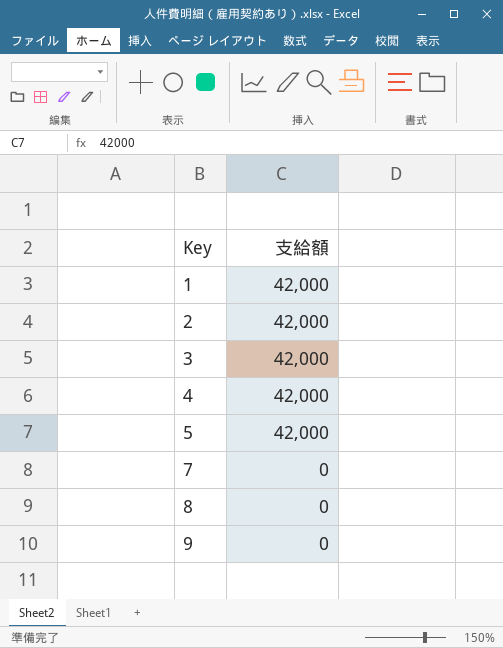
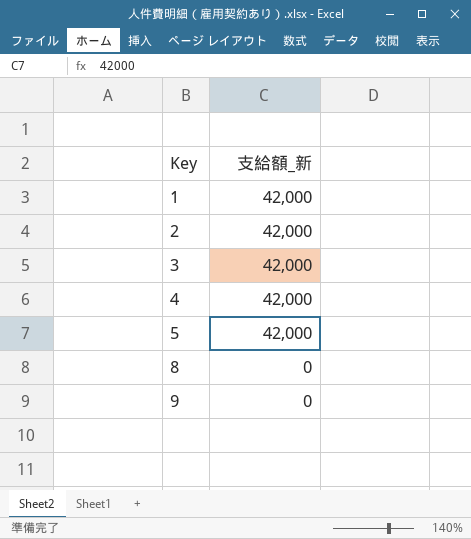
column name: 支給額 -> 支給額_新
row 7: 0 -> none

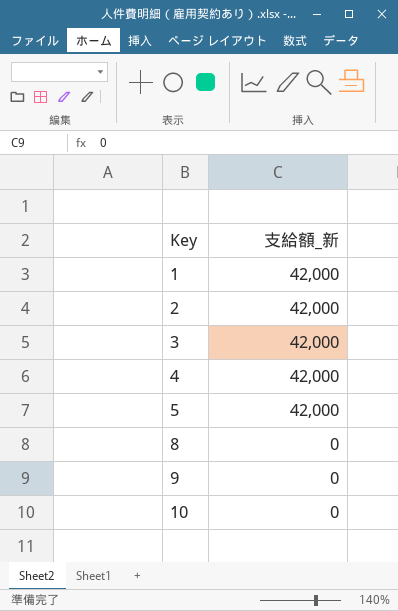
row 10: none -> 0

